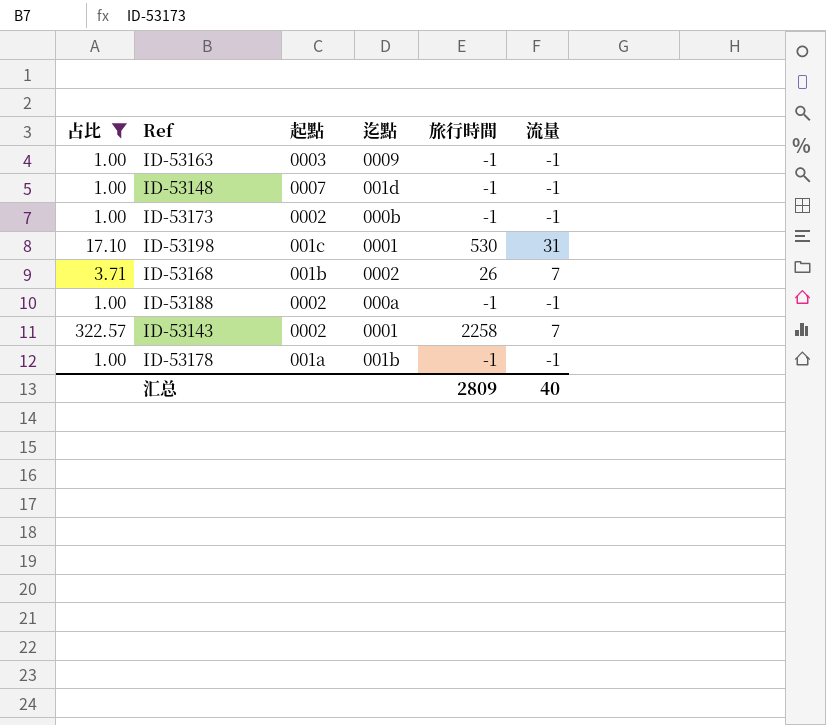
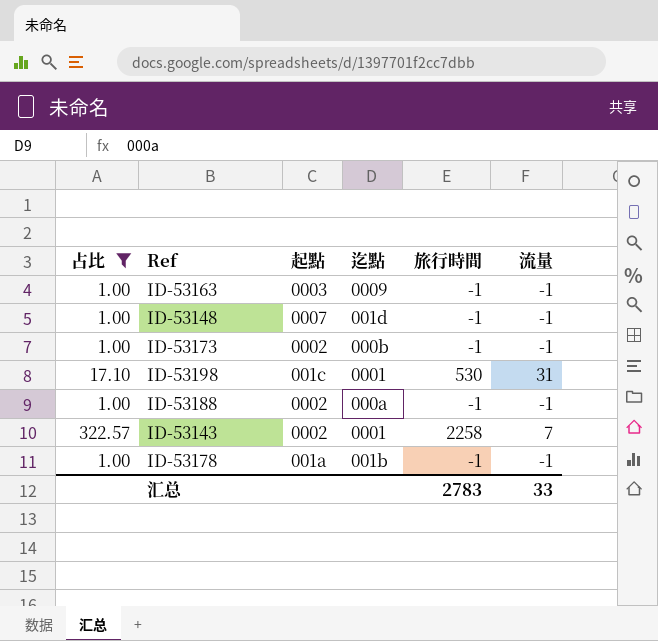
row ID-53168: 3.71 | 001b | 0002 | 26 | 7 -> none
汇总 | 旅行時間: 2809 -> 2783
汇总 | 流量: 40 -> 33

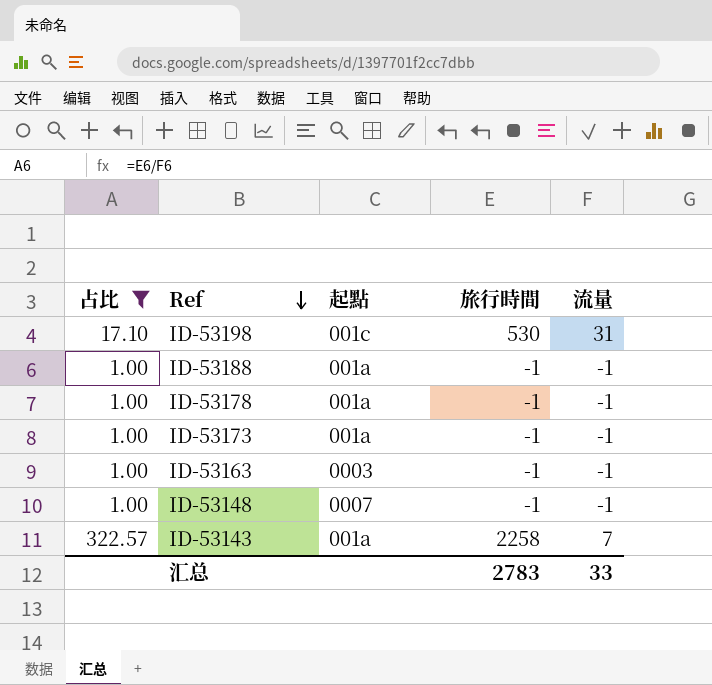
row order: none -> Ref descending
column 迄點 | position: 4 -> none
ID-53188 | 起點: 0002 -> 001a
ID-53173 | 起點: 0002 -> 001a
ID-53143 | 起點: 0002 -> 001a

